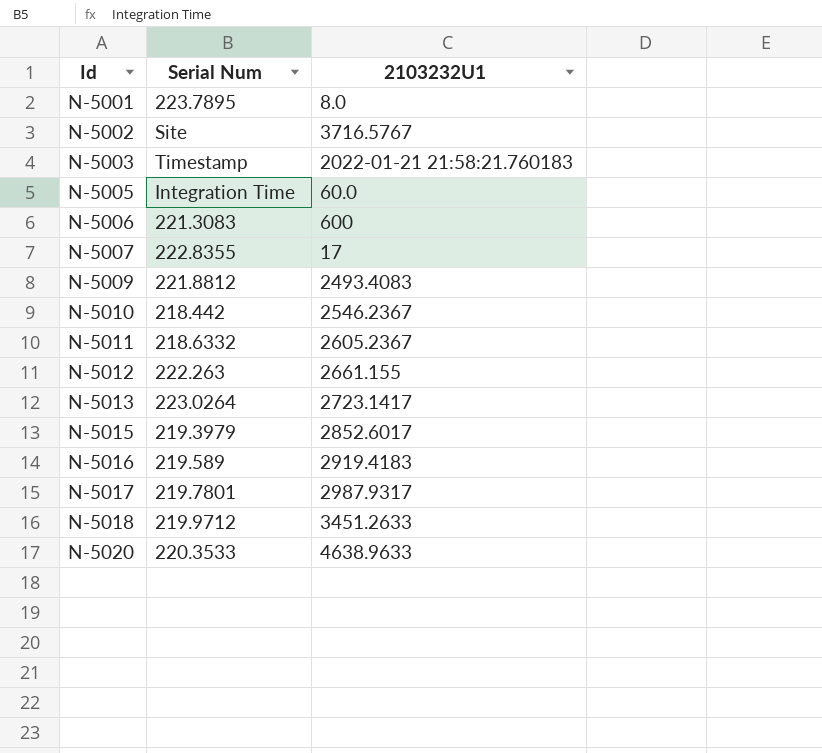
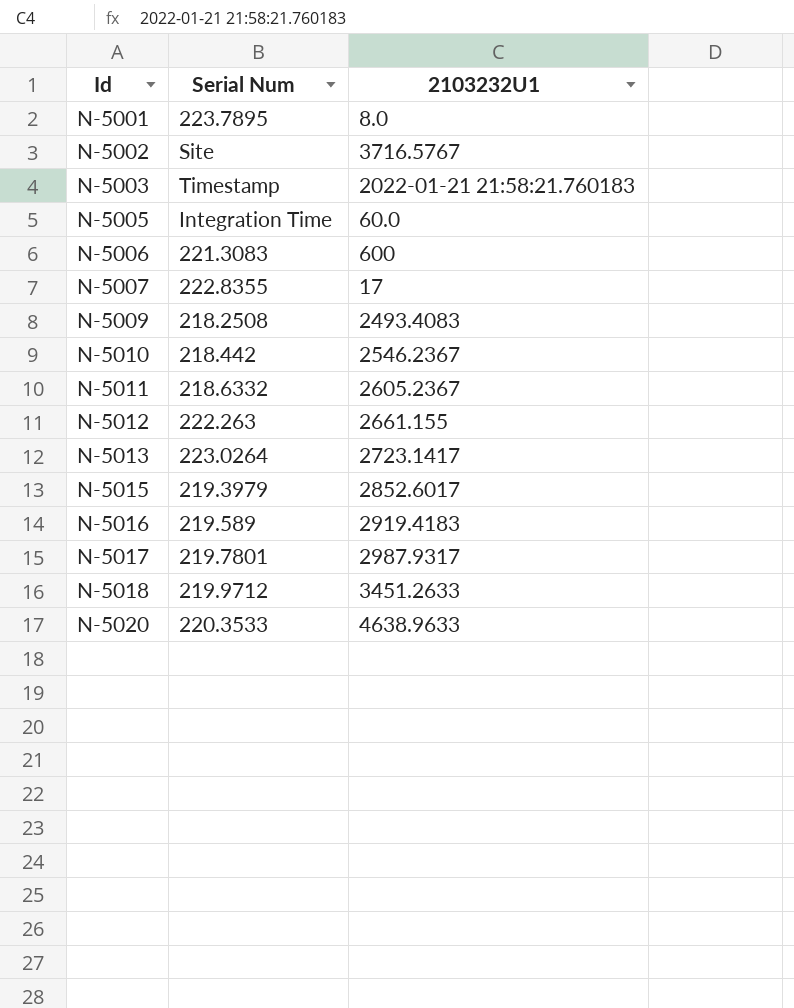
N-5009 | Serial Num: 221.8812 -> 218.2508

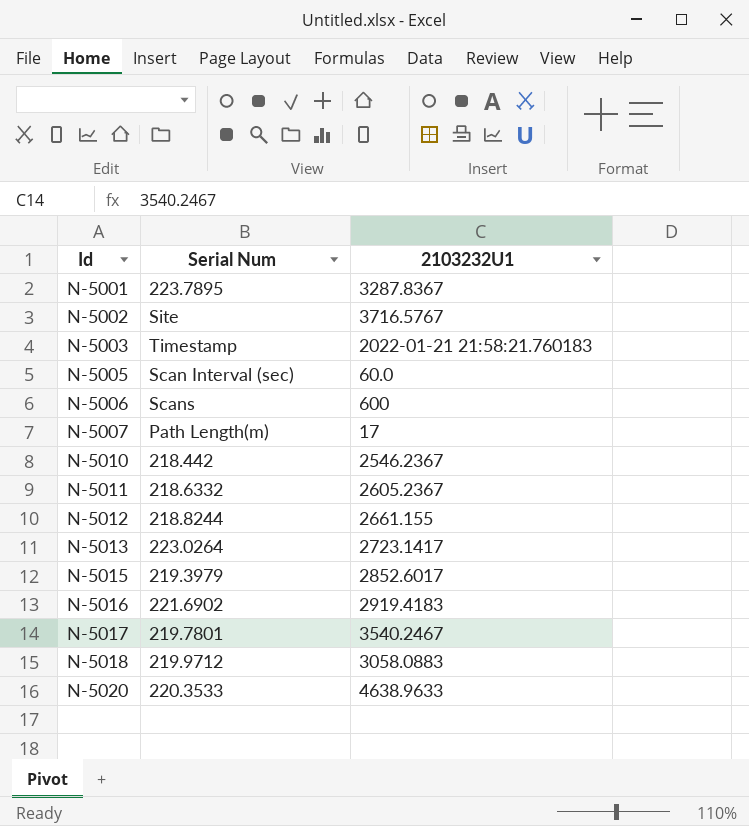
row N-5009: 218.2508 | 2493.4083 -> none
N-5001 | 2103232U1: 8.0 -> 3287.8367
N-5005 | Serial Num: Integration Time -> Scan Interval (sec)
N-5006 | Serial Num: 221.3083 -> Scans
N-5007 | Serial Num: 222.8355 -> Path Length(m)
N-5012 | Serial Num: 222.263 -> 218.8244
N-5016 | Serial Num: 219.589 -> 221.6902
N-5017 | 2103232U1: 2987.9317 -> 3540.2467
N-5018 | 2103232U1: 3451.2633 -> 3058.0883

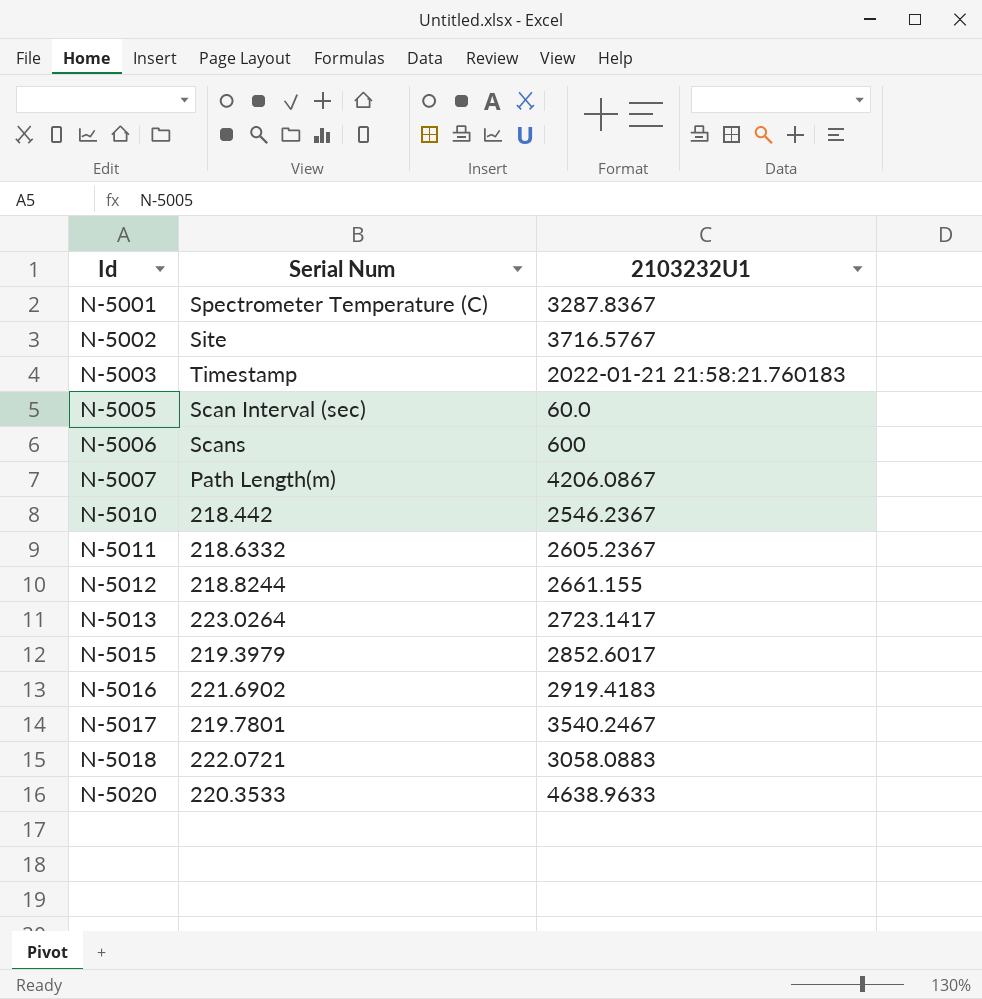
N-5001 | Serial Num: 223.7895 -> Spectrometer Temperature (C)
N-5007 | 2103232U1: 17 -> 4206.0867
N-5018 | Serial Num: 219.9712 -> 222.0721

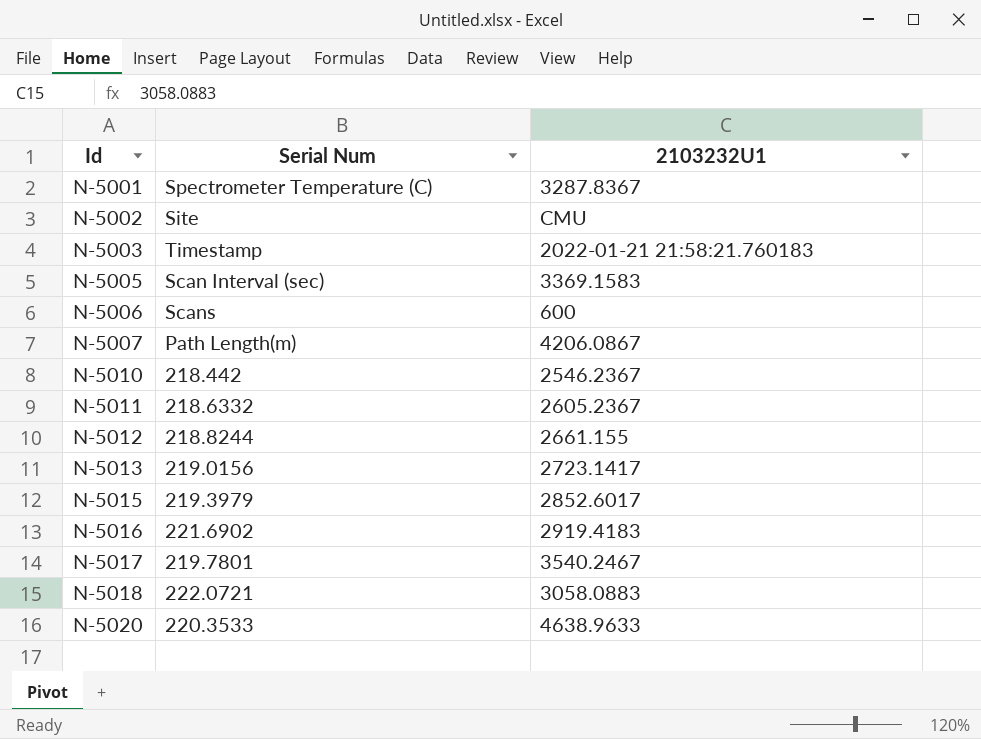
N-5002 | 2103232U1: 3716.5767 -> CMU
N-5005 | 2103232U1: 60.0 -> 3369.1583
N-5013 | Serial Num: 223.0264 -> 219.0156

